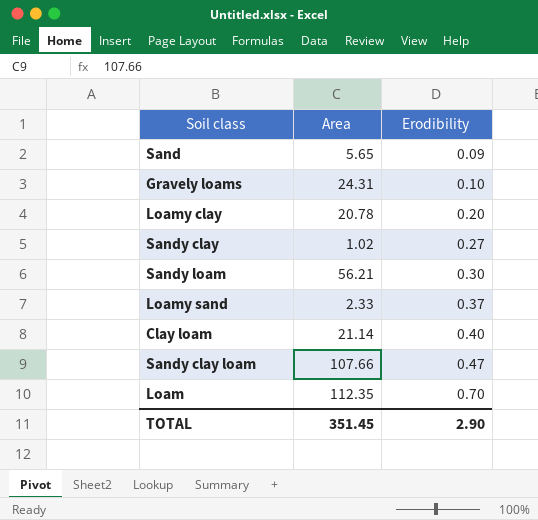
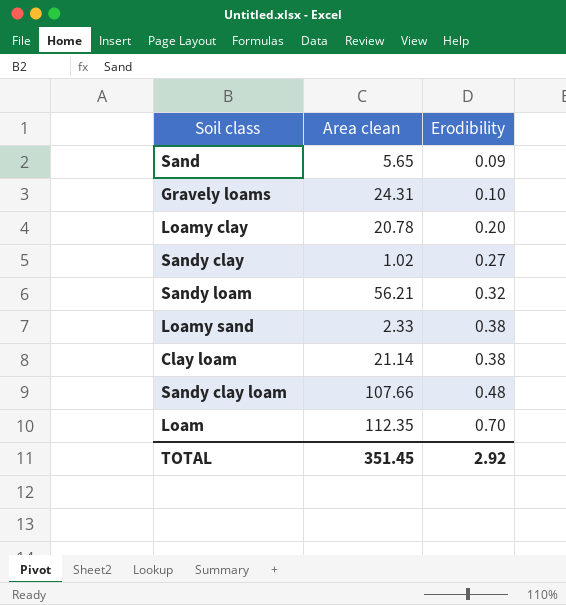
column name: Area -> Area clean
Sandy loam | Erodibility: 0.30 -> 0.32
Loamy sand | Erodibility: 0.37 -> 0.38
Clay loam | Erodibility: 0.40 -> 0.38
Sandy clay loam | Erodibility: 0.47 -> 0.48
TOTAL | Erodibility: 2.90 -> 2.92

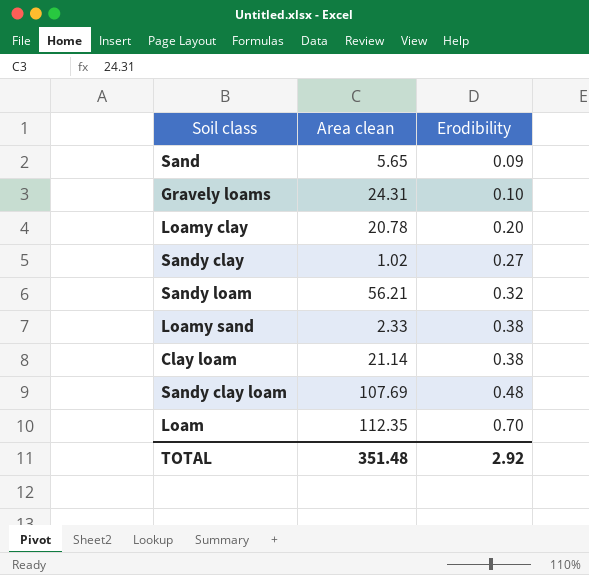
Sandy clay loam | Area clean: 107.66 -> 107.69
TOTAL | Area clean: 351.45 -> 351.48

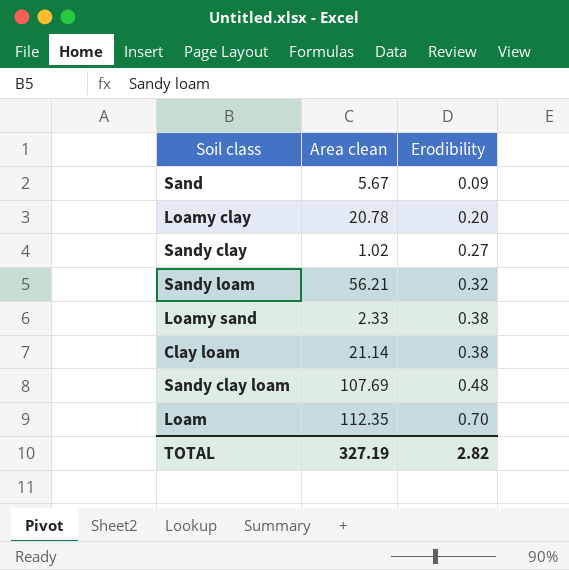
row Gravely loams: 24.31 | 0.10 -> none
Sand | Area clean: 5.65 -> 5.67
TOTAL | Area clean: 351.48 -> 327.19
TOTAL | Erodibility: 2.92 -> 2.82

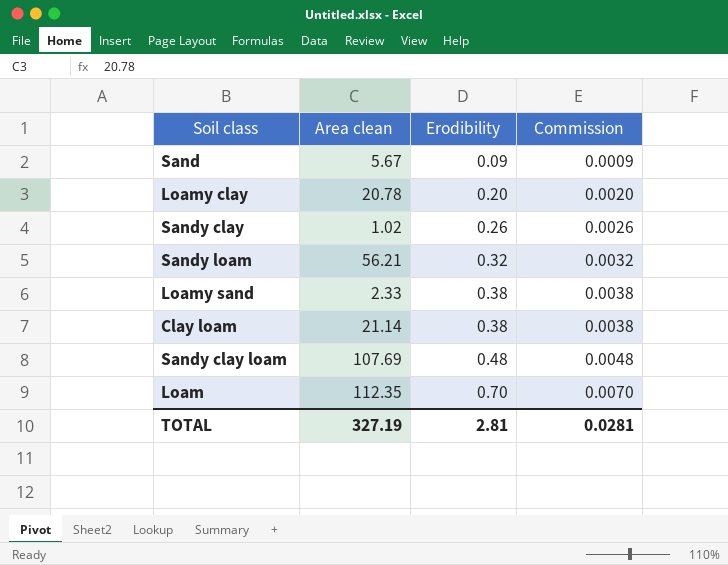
column Commission | formula: none -> [Erodibility] * 0.01
Sandy clay | Erodibility: 0.27 -> 0.26
TOTAL | Erodibility: 2.82 -> 2.81

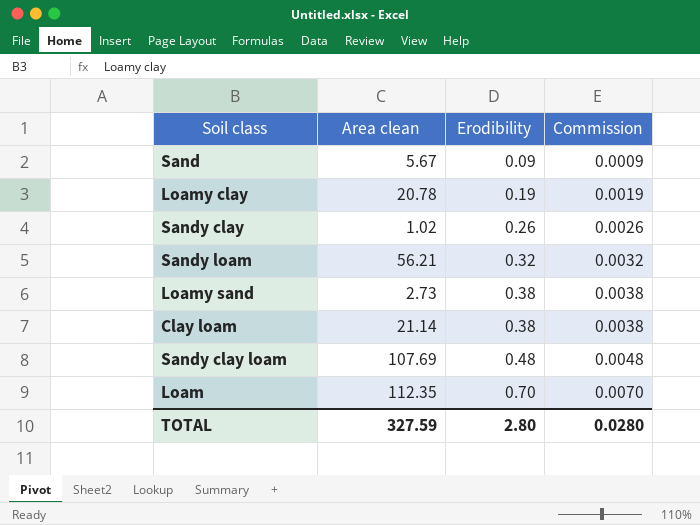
Loamy clay | Erodibility: 0.20 -> 0.19
Loamy clay | Commission: 0.0020 -> 0.0019
Loamy sand | Area clean: 2.33 -> 2.73
TOTAL | Area clean: 327.19 -> 327.59
TOTAL | Erodibility: 2.81 -> 2.80
TOTAL | Commission: 0.0281 -> 0.0280

